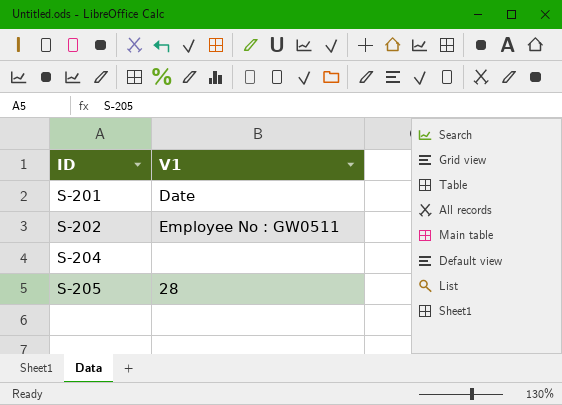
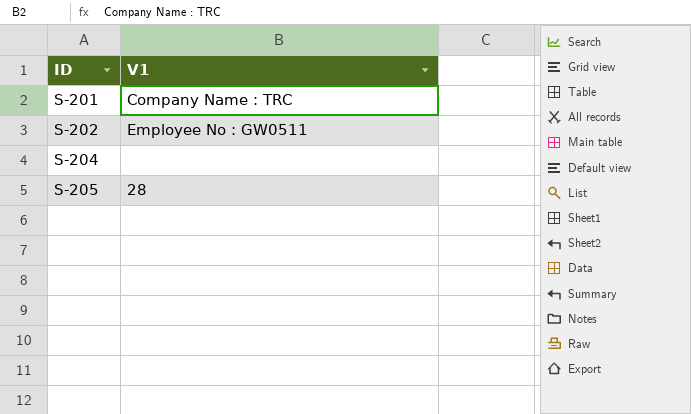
S-201 | V1: Date -> Company Name : TRC

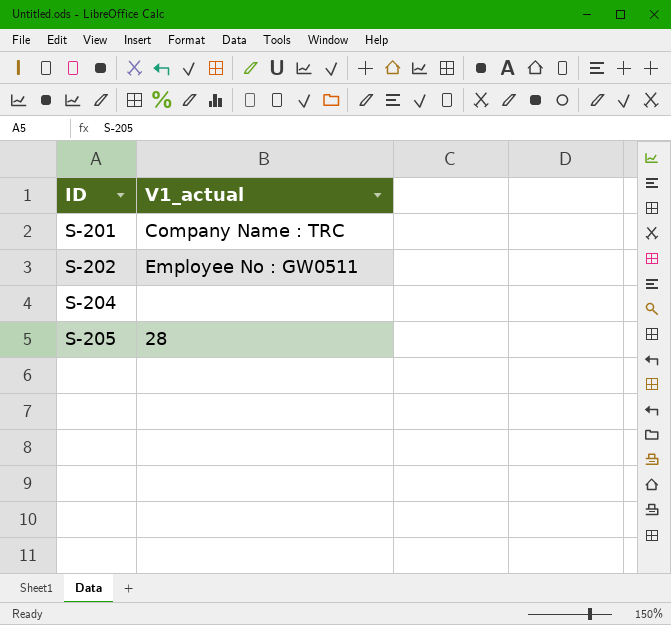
column name: V1 -> V1_actual

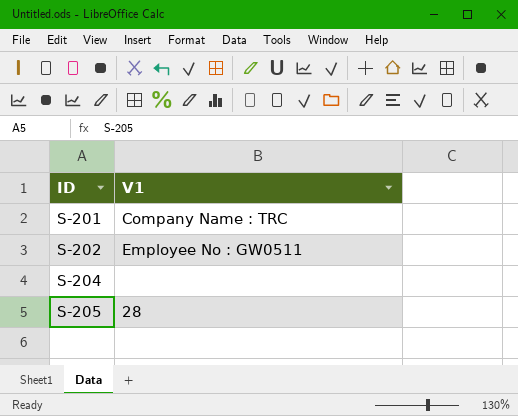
column name: V1_actual -> V1

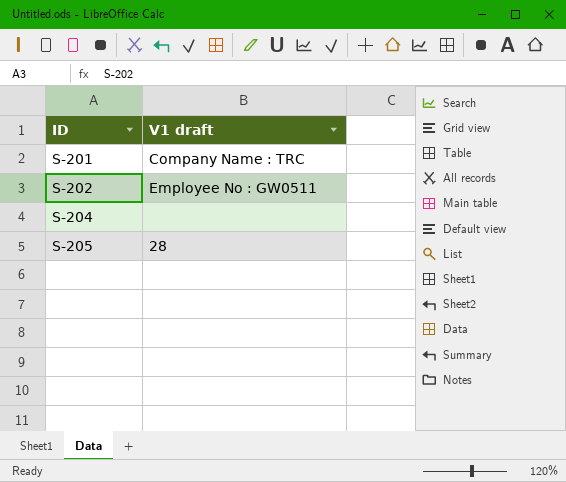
column name: V1 -> V1 draft

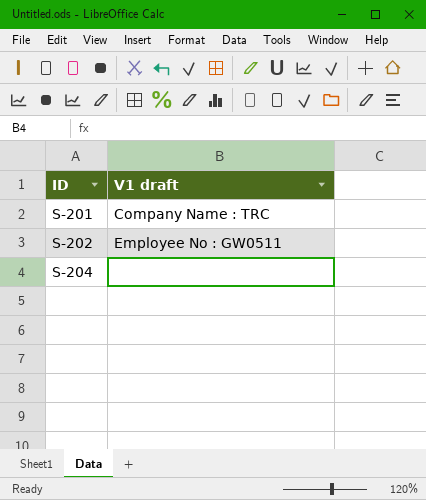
row S-205: 28 -> none

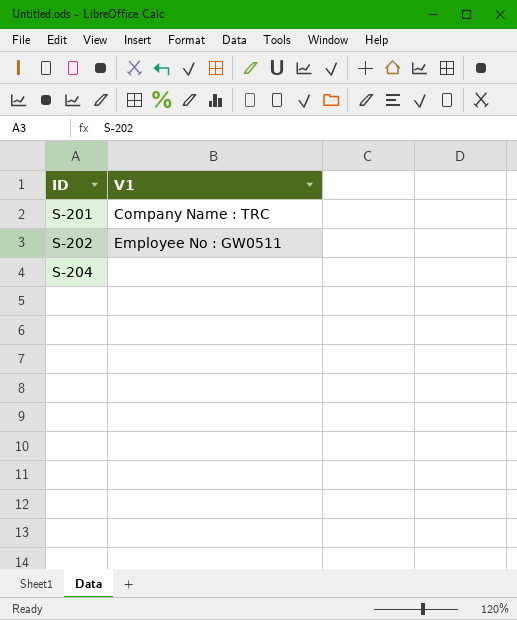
column name: V1 draft -> V1

